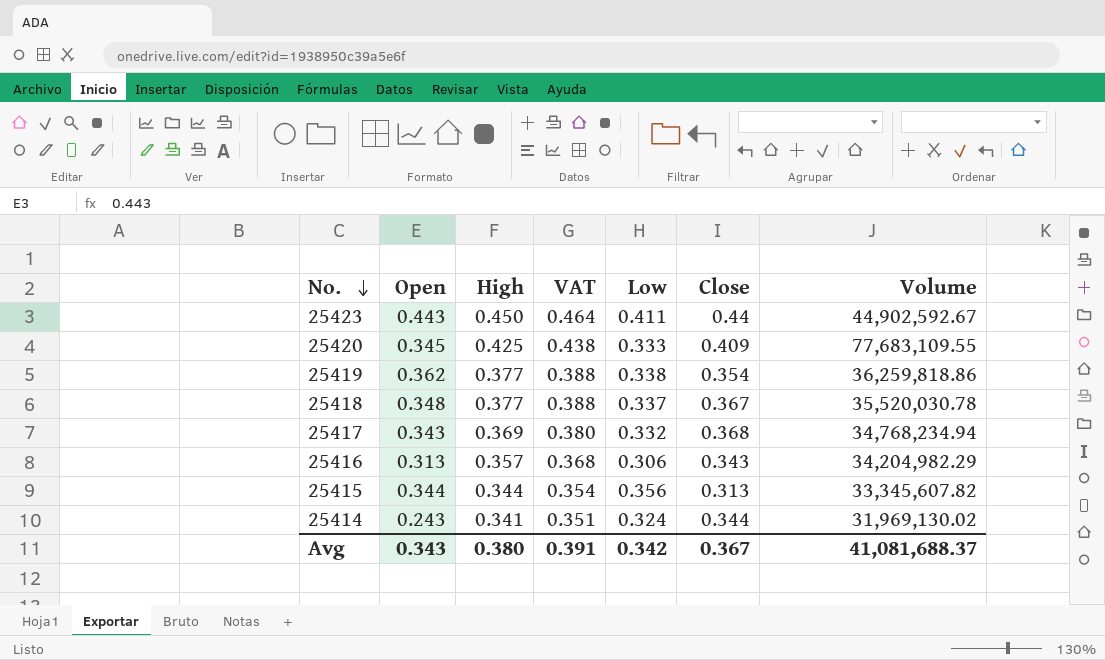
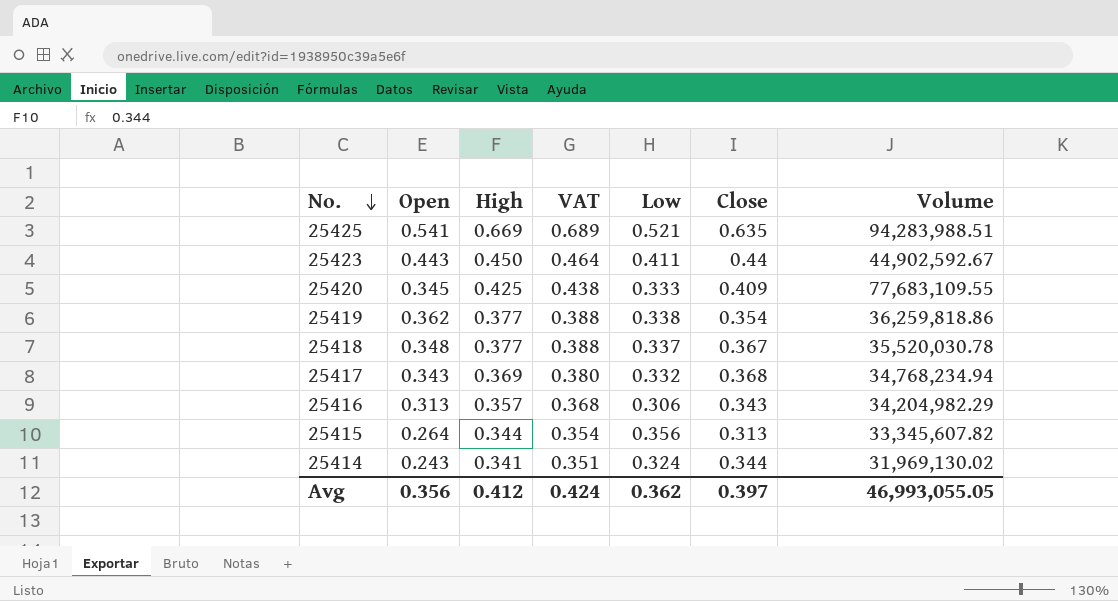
row 25425: none -> 0.541 | 0.669 | 0.689 | 0.521 | 0.635 | 94,283,988.51
25415 | Open: 0.344 -> 0.264
Avg | Open: 0.343 -> 0.356
Avg | High: 0.380 -> 0.412
Avg | VAT: 0.391 -> 0.424
Avg | Low: 0.342 -> 0.362
Avg | Close: 0.367 -> 0.397
Avg | Volume: 41,081,688.37 -> 46,993,055.05

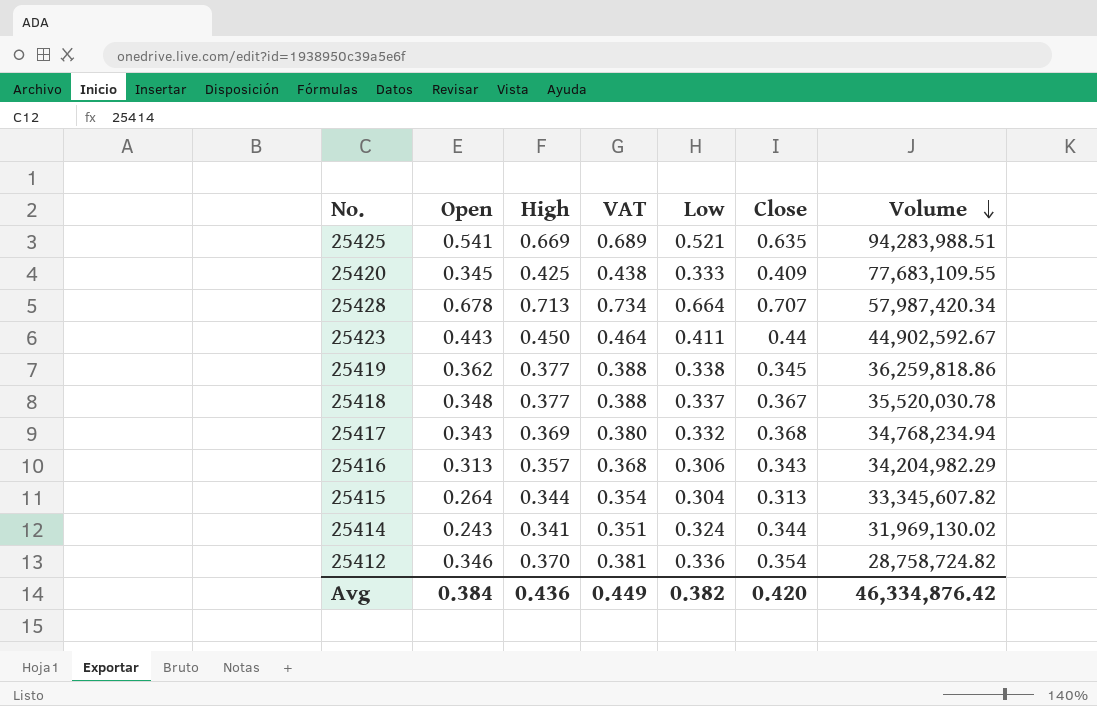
row order: No. descending -> Volume descending
row 25428: none -> 0.678 | 0.713 | 0.734 | 0.664 | 0.707 | 57,987,420.34
25419 | Close: 0.354 -> 0.345
25415 | Low: 0.356 -> 0.304
row 25412: none -> 0.346 | 0.370 | 0.381 | 0.336 | 0.354 | 28,758,724.82
Avg | Open: 0.356 -> 0.384
Avg | High: 0.412 -> 0.436
Avg | VAT: 0.424 -> 0.449
Avg | Low: 0.362 -> 0.382
Avg | Close: 0.397 -> 0.420
Avg | Volume: 46,993,055.05 -> 46,334,876.42

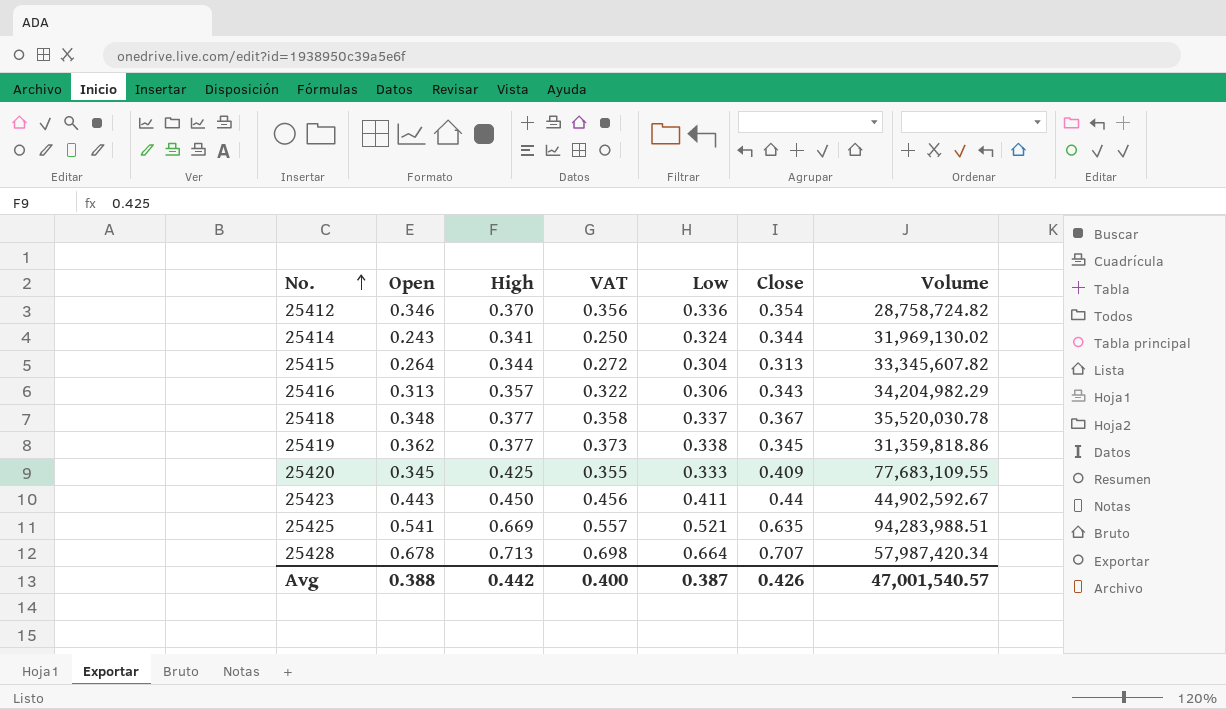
row order: Volume descending -> No. ascending
column VAT | formula: [High] * 1.03 -> [Open] * 1.03
row 25417: 0.343 | 0.369 | 0.380 | 0.332 | 0.368 | 34,768,234.94 -> none
25419 | Volume: 36,259,818.86 -> 31,359,818.86
Avg | Open: 0.384 -> 0.388
Avg | High: 0.436 -> 0.442
Avg | VAT: 0.449 -> 0.400
Avg | Low: 0.382 -> 0.387
Avg | Close: 0.420 -> 0.426
Avg | Volume: 46,334,876.42 -> 47,001,540.57

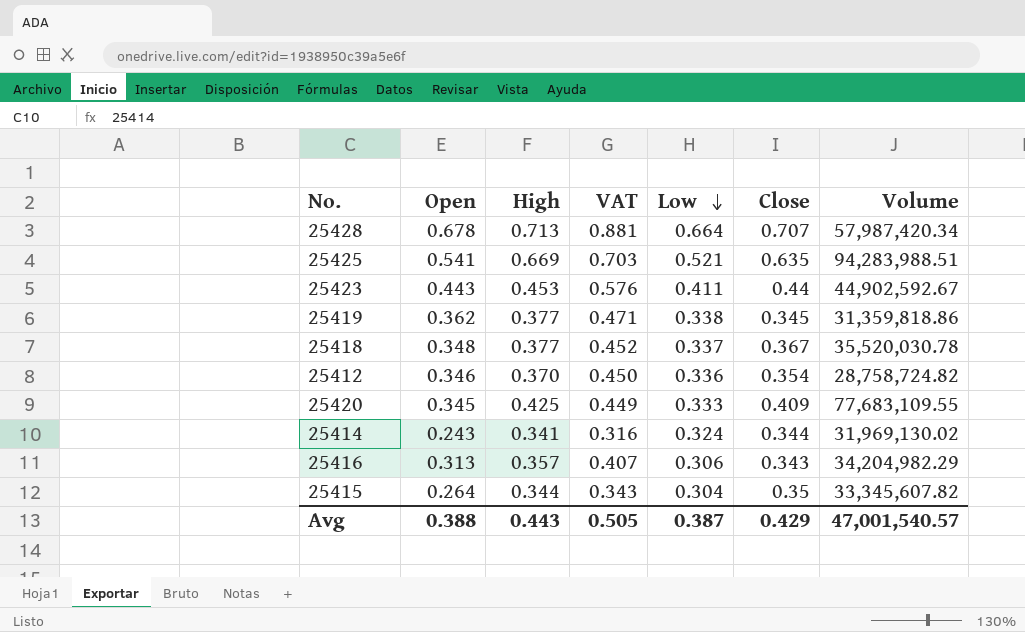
row order: No. ascending -> Low descending
column VAT | formula: [Open] * 1.03 -> [Open] * 1.3
25423 | High: 0.450 -> 0.453
25415 | Close: 0.313 -> 0.35
Avg | High: 0.442 -> 0.443
Avg | VAT: 0.400 -> 0.505
Avg | Close: 0.426 -> 0.429

